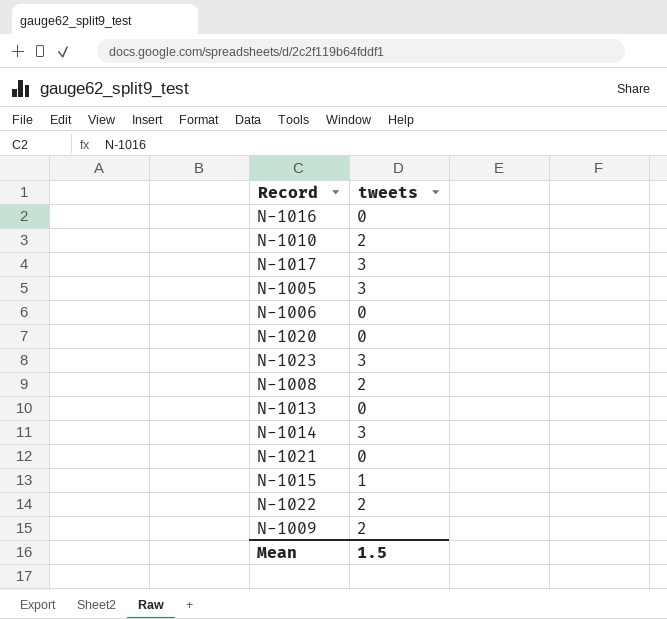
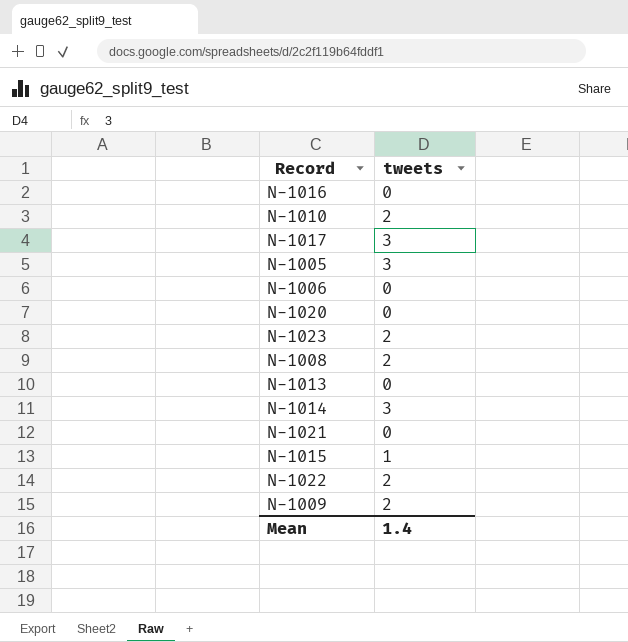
N-1023 | tweets: 3 -> 2
Mean | tweets: 1.5 -> 1.4

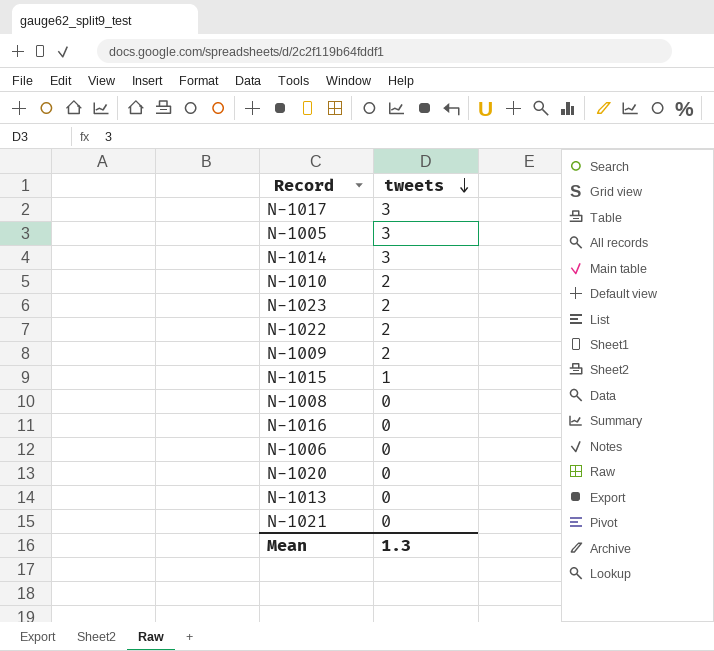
row order: none -> tweets descending
N-1008 | tweets: 2 -> 0
Mean | tweets: 1.4 -> 1.3

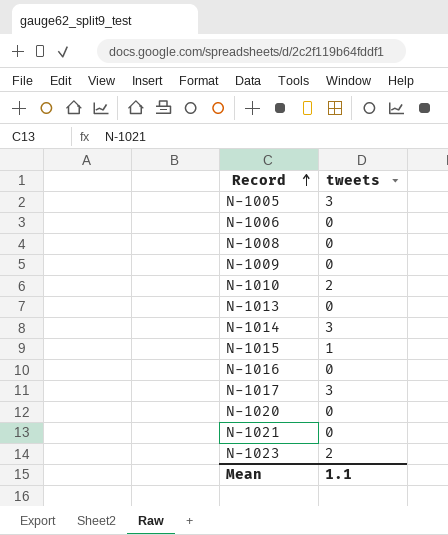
row order: tweets descending -> Record ascending
row N-1022: 2 -> none
N-1009 | tweets: 2 -> 0
Mean | tweets: 1.3 -> 1.1

